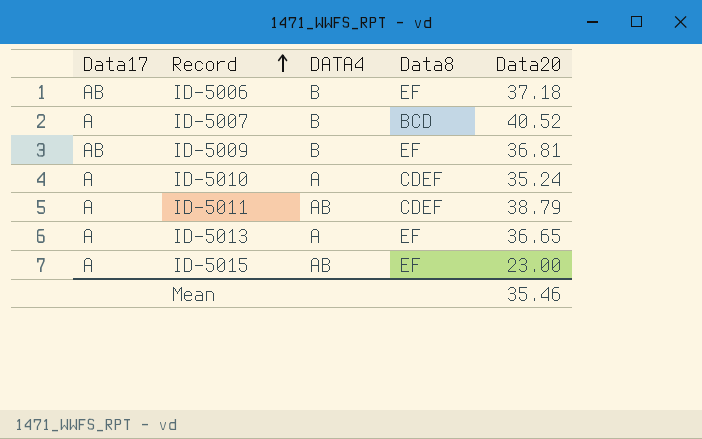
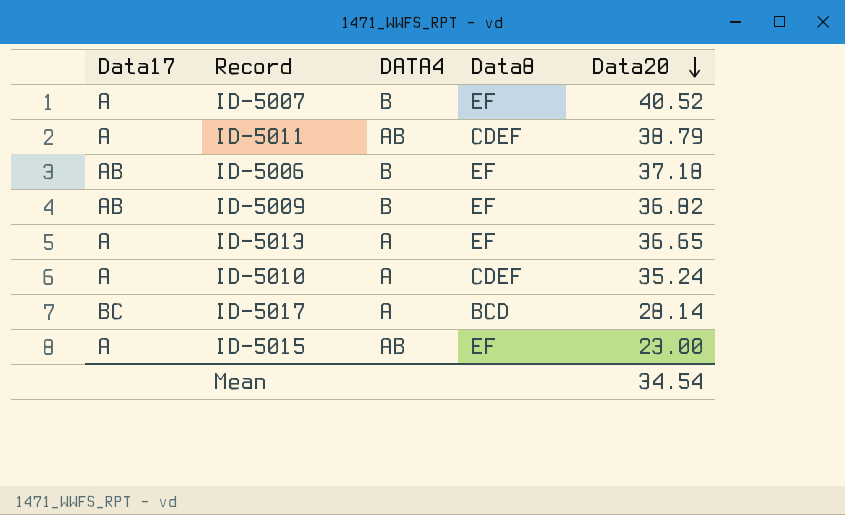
row order: Record ascending -> Data20 descending
ID-5007 | Data8: BCD -> EF
ID-5009 | Data20: 36.81 -> 36.82
row ID-5017: none -> BC | A | BCD | 28.14
Mean | Data20: 35.46 -> 34.54

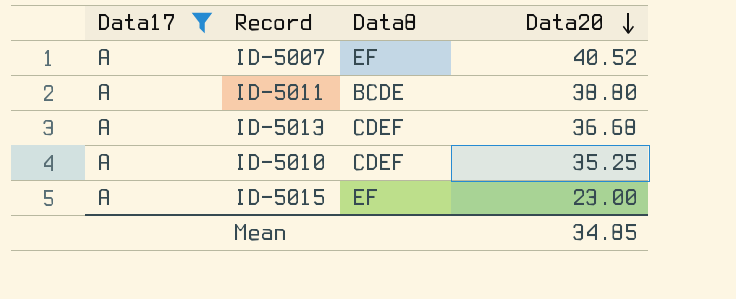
filter: none -> Data17 = A
column DATA4 | position: 3 -> none
ID-5011 | Data8: CDEF -> BCDE
ID-5011 | Data20: 38.79 -> 38.80
ID-5013 | Data8: EF -> CDEF
ID-5013 | Data20: 36.65 -> 36.68
ID-5010 | Data20: 35.24 -> 35.25
Mean | Data20: 34.54 -> 34.85

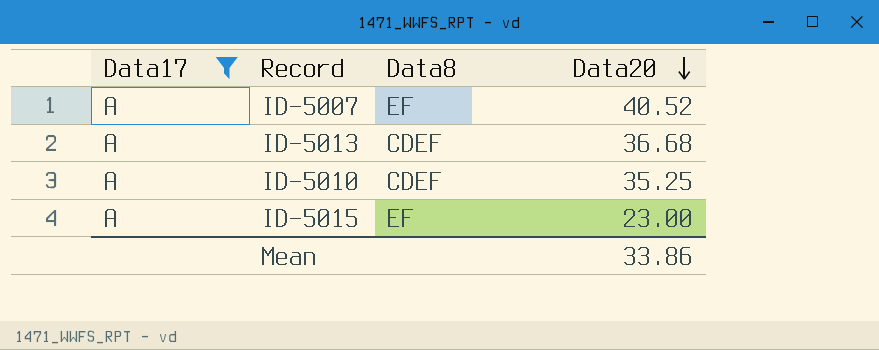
row ID-5011: A | BCDE | 38.80 -> none
Mean | Data20: 34.85 -> 33.86

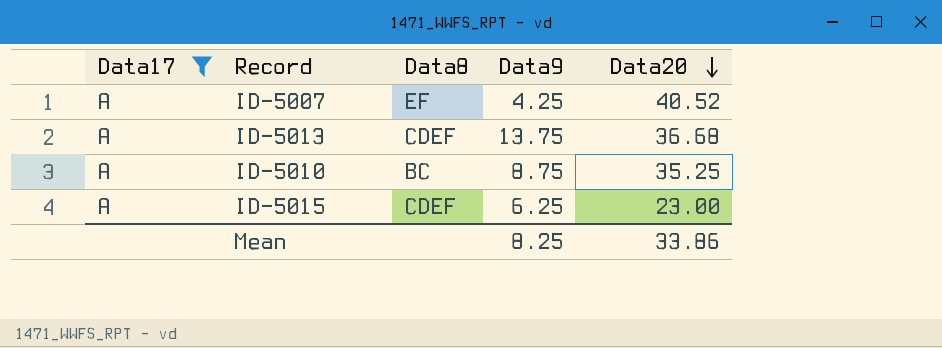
column Data9 | position: none -> 4
ID-5010 | Data8: CDEF -> BC
ID-5015 | Data8: EF -> CDEF

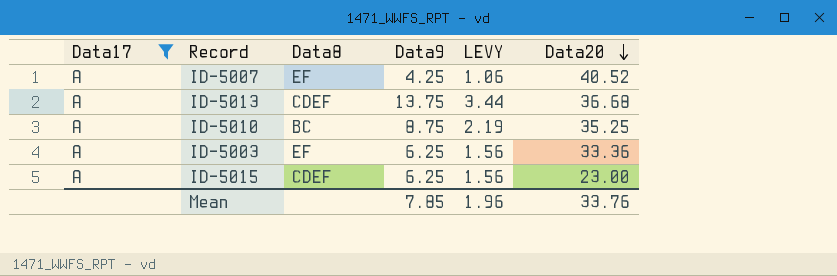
column LEVY | formula: none -> [Data9] * 0.25
row ID-5003: none -> A | EF | 6.25 | 1.56 | 33.36
Mean | Data9: 8.25 -> 7.85
Mean | Data20: 33.86 -> 33.76

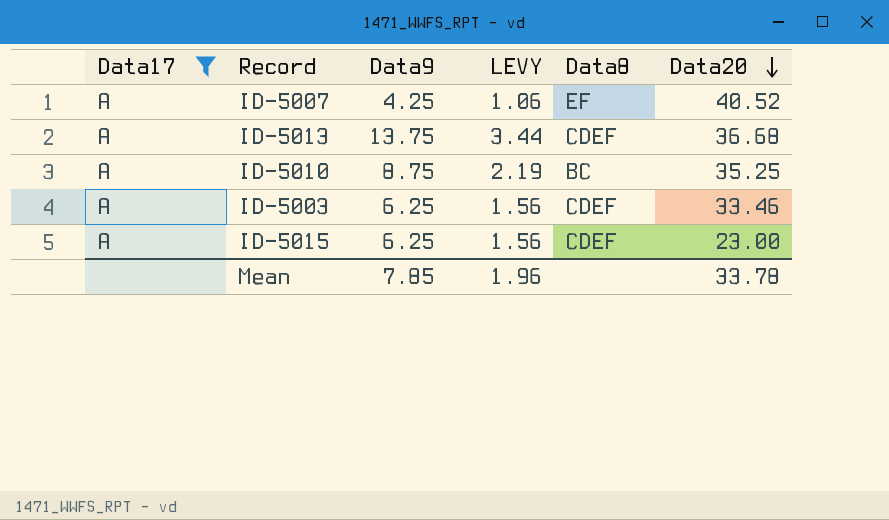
column Data8 | position: 3 -> 5
ID-5003 | Data8: EF -> CDEF
ID-5003 | Data20: 33.36 -> 33.46
Mean | Data20: 33.76 -> 33.78

